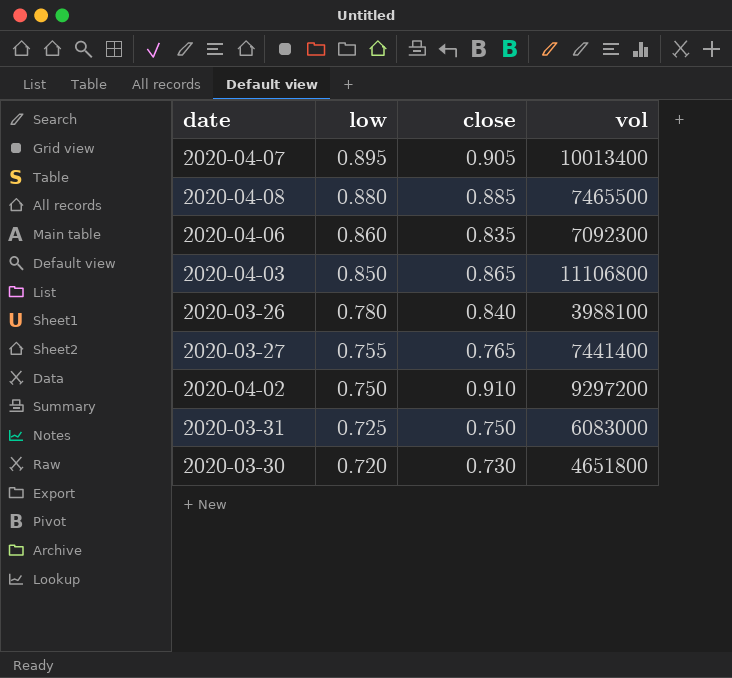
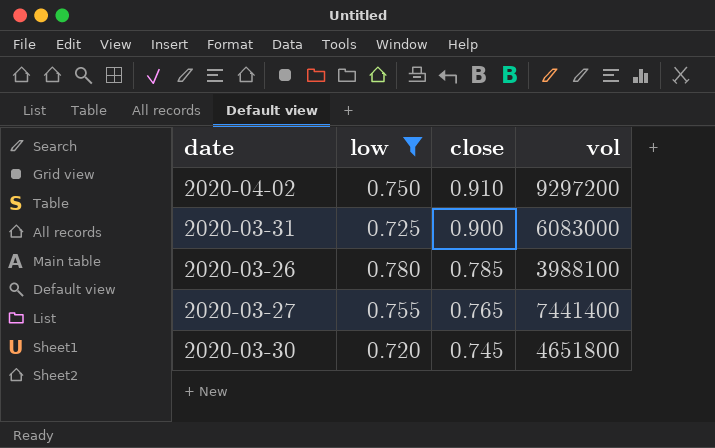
filter: none -> low <= 0.780
row order: low descending -> close descending
2020-03-31 | close: 0.750 -> 0.900
2020-03-26 | close: 0.840 -> 0.785
2020-03-30 | close: 0.730 -> 0.745

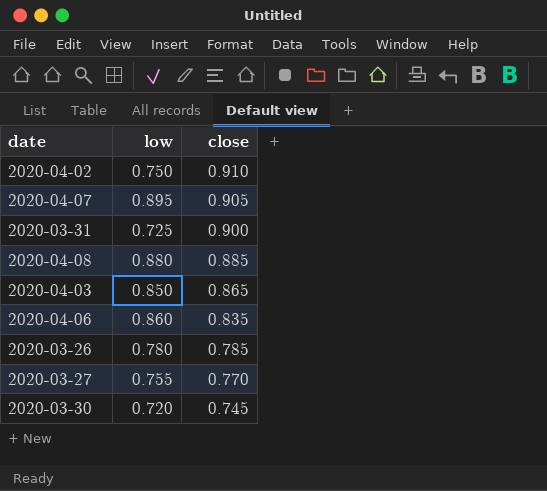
filter: low <= 0.780 -> none
column vol | position: 4 -> none
2020-03-27 | close: 0.765 -> 0.770

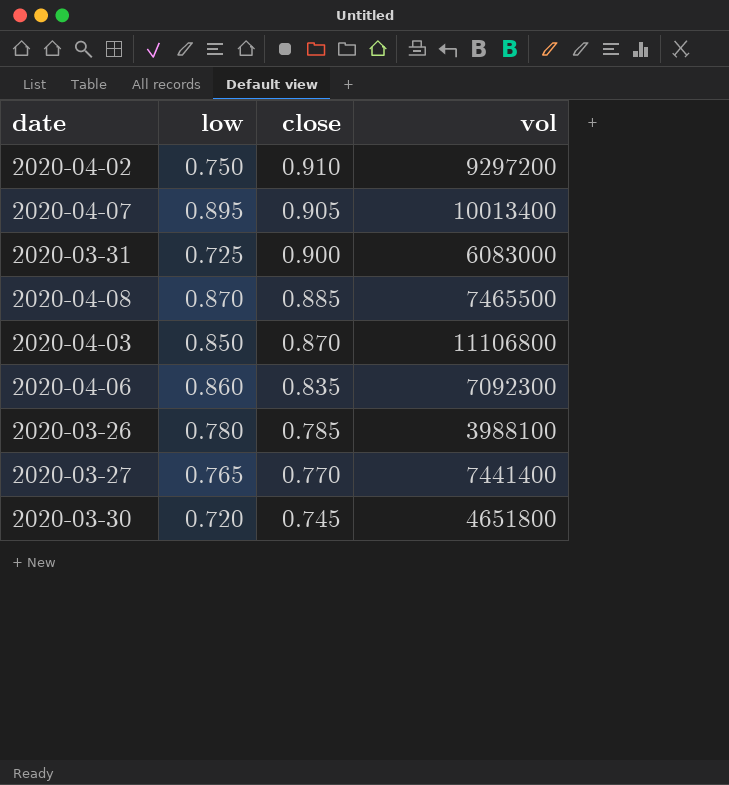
column vol | position: none -> 4
2020-04-08 | low: 0.880 -> 0.870
2020-04-03 | close: 0.865 -> 0.870
2020-03-27 | low: 0.755 -> 0.765

